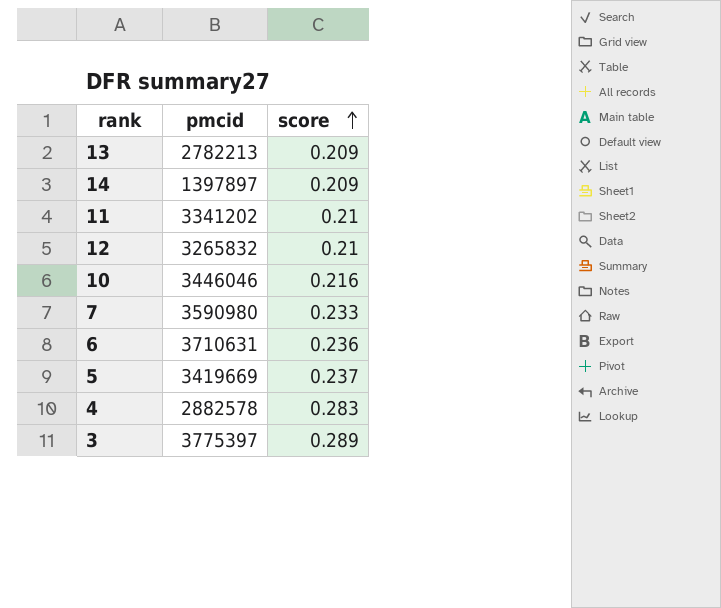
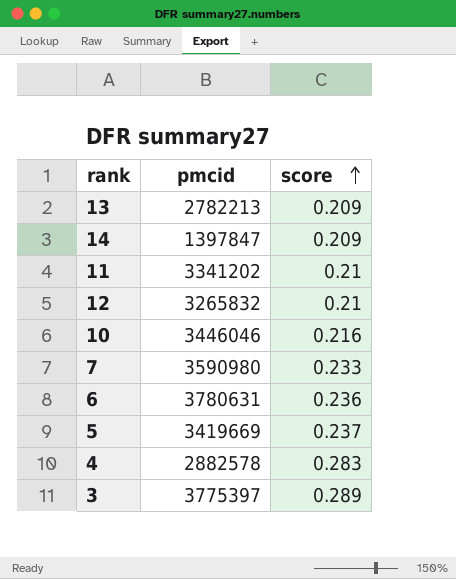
14 | pmcid: 1397897 -> 1397847
6 | pmcid: 3710631 -> 3780631

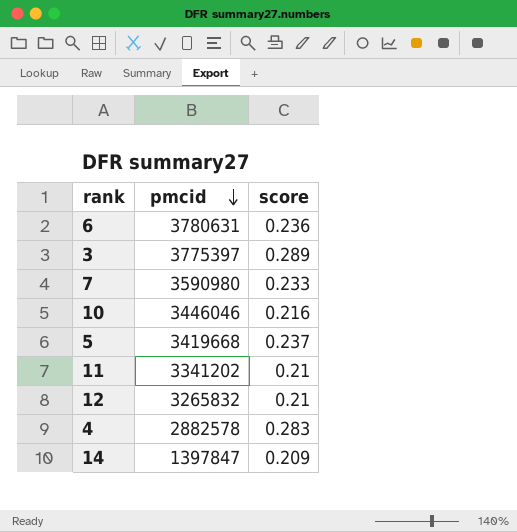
row order: score ascending -> pmcid descending
row 13: 2782213 | 0.209 -> none
5 | pmcid: 3419669 -> 3419668

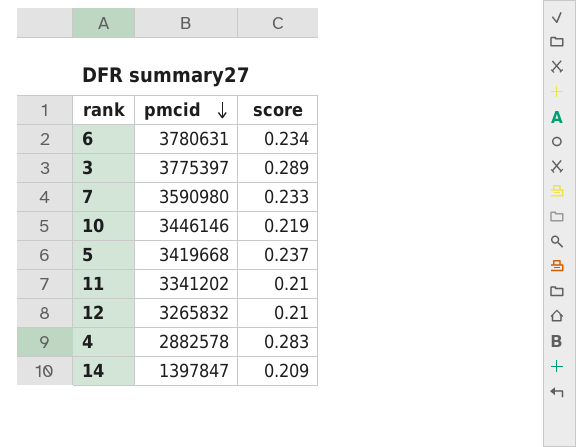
6 | score: 0.236 -> 0.234
10 | pmcid: 3446046 -> 3446146
10 | score: 0.216 -> 0.219

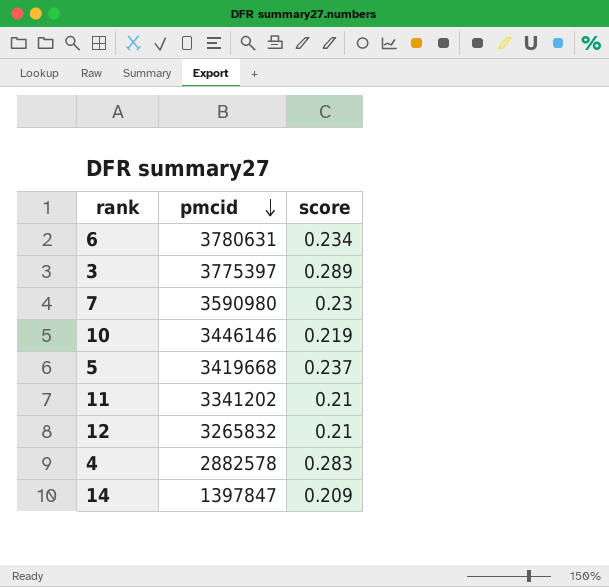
7 | score: 0.233 -> 0.23

